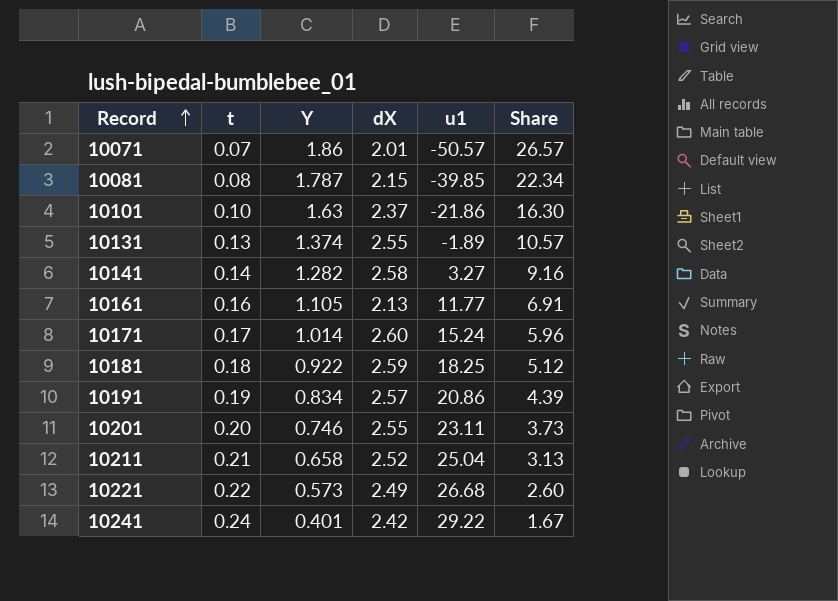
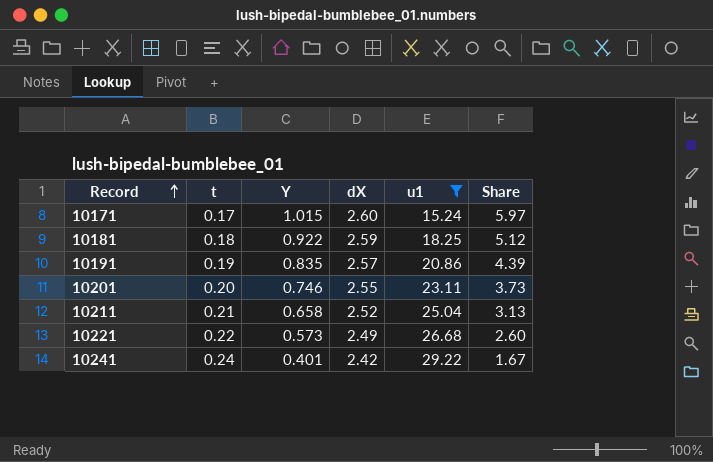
filter: none -> u1 >= 15.24
10171 | Y: 1.014 -> 1.015
10171 | Share: 5.96 -> 5.97
10191 | Y: 0.834 -> 0.835

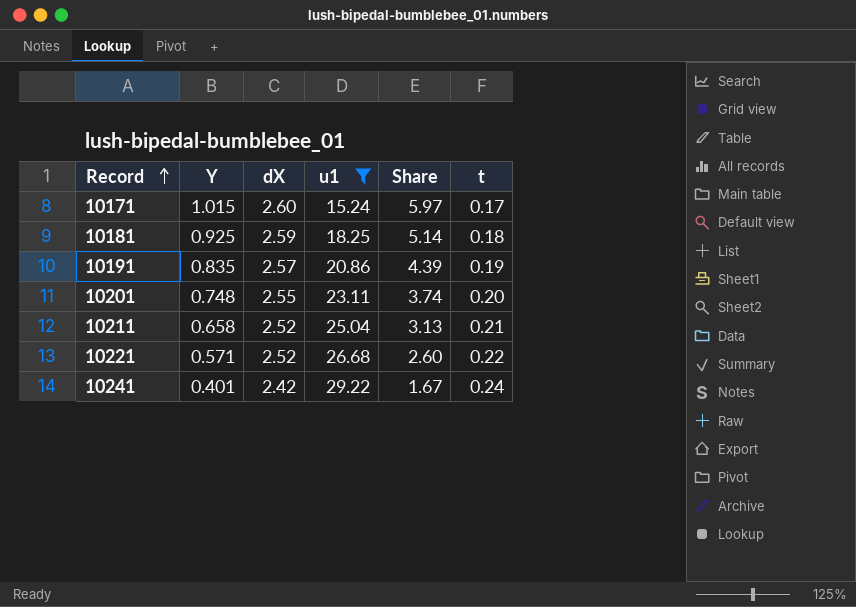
column t | position: 2 -> 6
10181 | Y: 0.922 -> 0.925
10181 | Share: 5.12 -> 5.14
10201 | Y: 0.746 -> 0.748
10201 | Share: 3.73 -> 3.74
10221 | Y: 0.573 -> 0.571
10221 | dX: 2.49 -> 2.52

